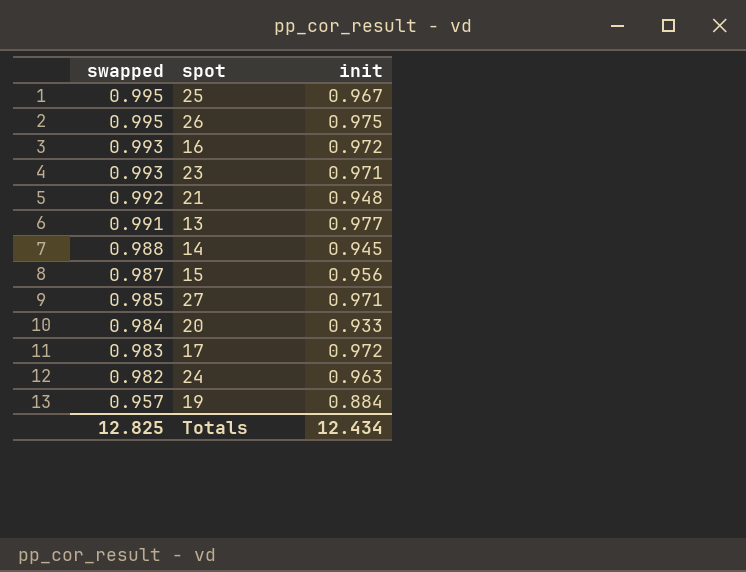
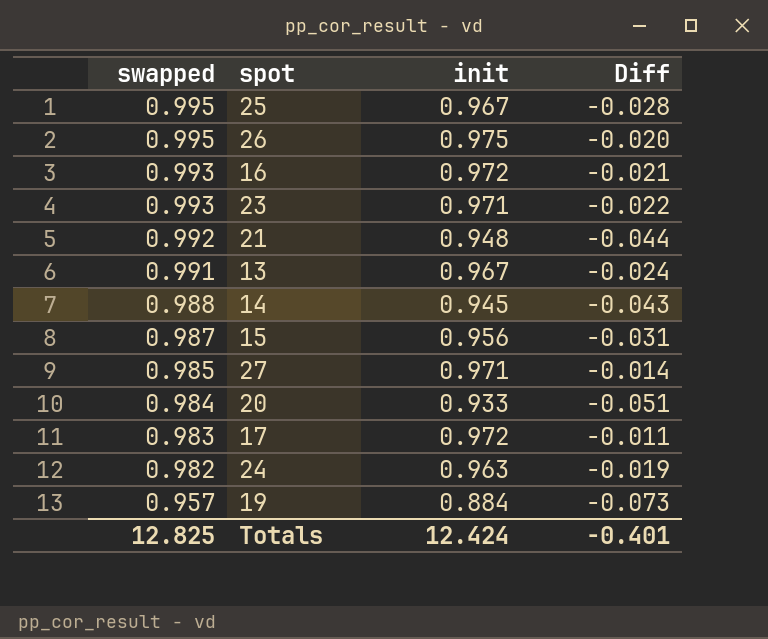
column Diff | formula: none -> [init] - [swapped]
13 | init: 0.977 -> 0.967
Totals | init: 12.434 -> 12.424

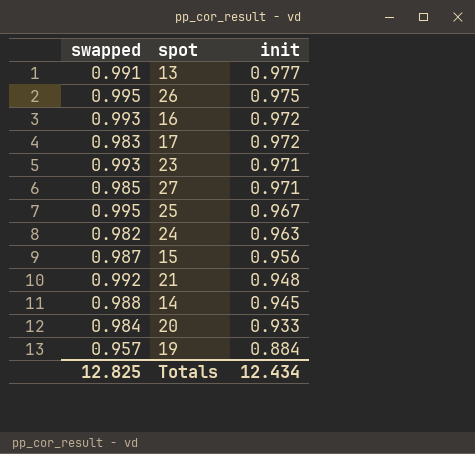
row order: swapped descending -> init descending
column Diff | formula: [init] - [swapped] -> none
13 | init: 0.967 -> 0.977
Totals | init: 12.424 -> 12.434

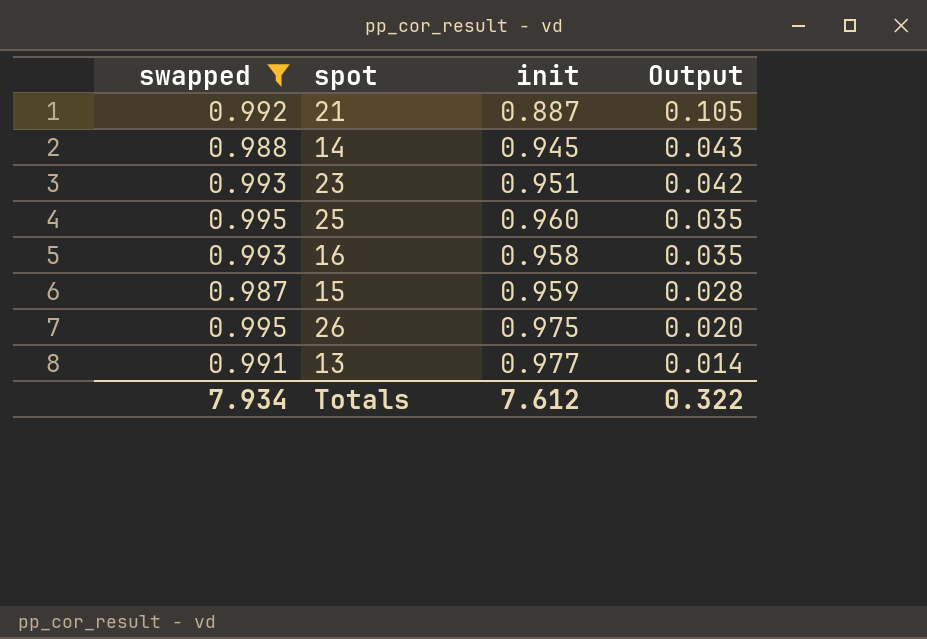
filter: none -> swapped >= 0.987
row order: init descending -> Output descending
column Output | formula: none -> [swapped] - [init]
21 | init: 0.948 -> 0.887
23 | init: 0.971 -> 0.951
25 | init: 0.967 -> 0.960
16 | init: 0.972 -> 0.958
15 | init: 0.956 -> 0.959
Totals | swapped: 12.825 -> 7.934
Totals | init: 12.434 -> 7.612

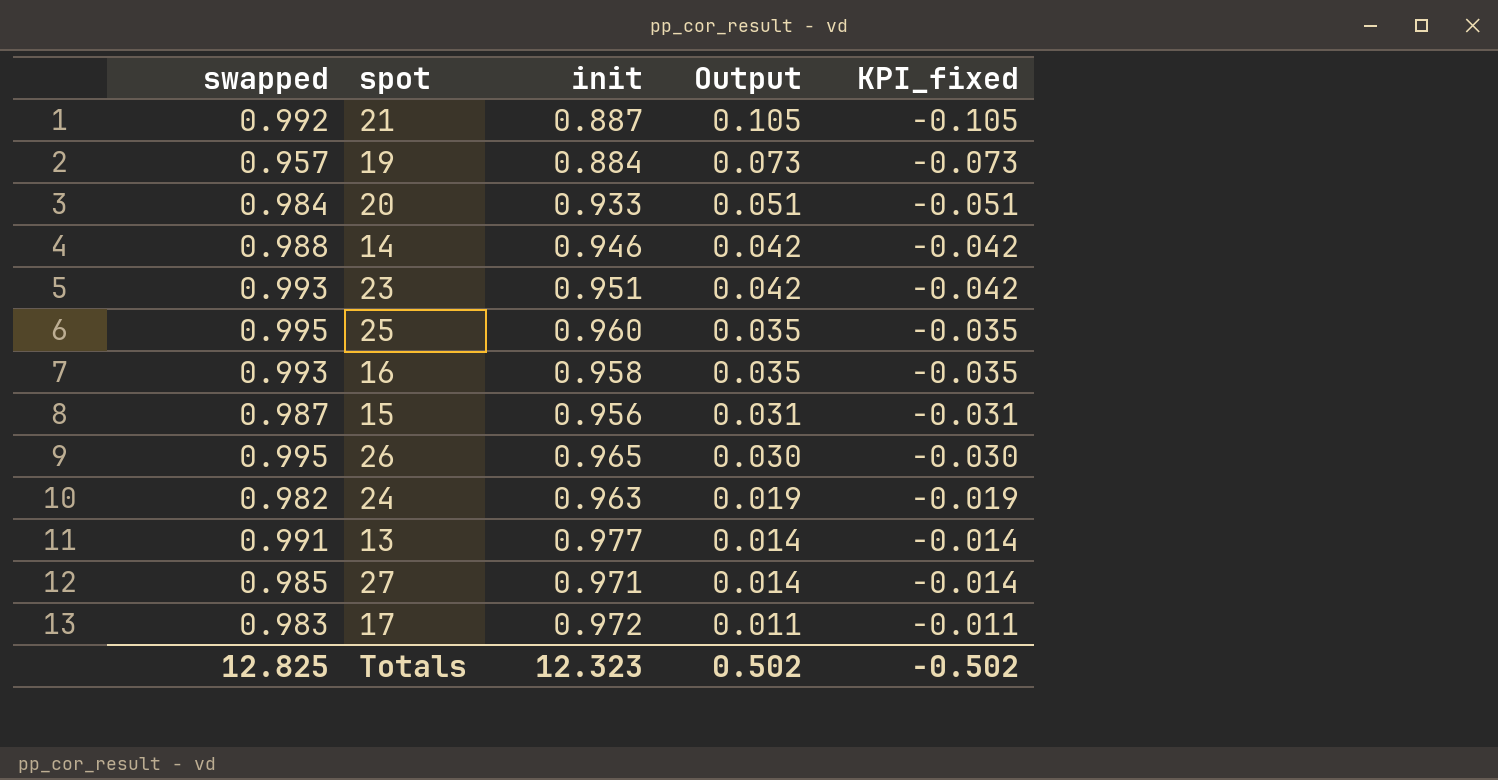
filter: swapped >= 0.987 -> none
column KPI_fixed | formula: none -> [init] - [swapped]
14 | init: 0.945 -> 0.946
14 | Output: 0.043 -> 0.042
15 | init: 0.959 -> 0.956
15 | Output: 0.028 -> 0.031
26 | init: 0.975 -> 0.965
26 | Output: 0.020 -> 0.030
Totals | swapped: 7.934 -> 12.825
Totals | init: 7.612 -> 12.323
Totals | Output: 0.322 -> 0.502

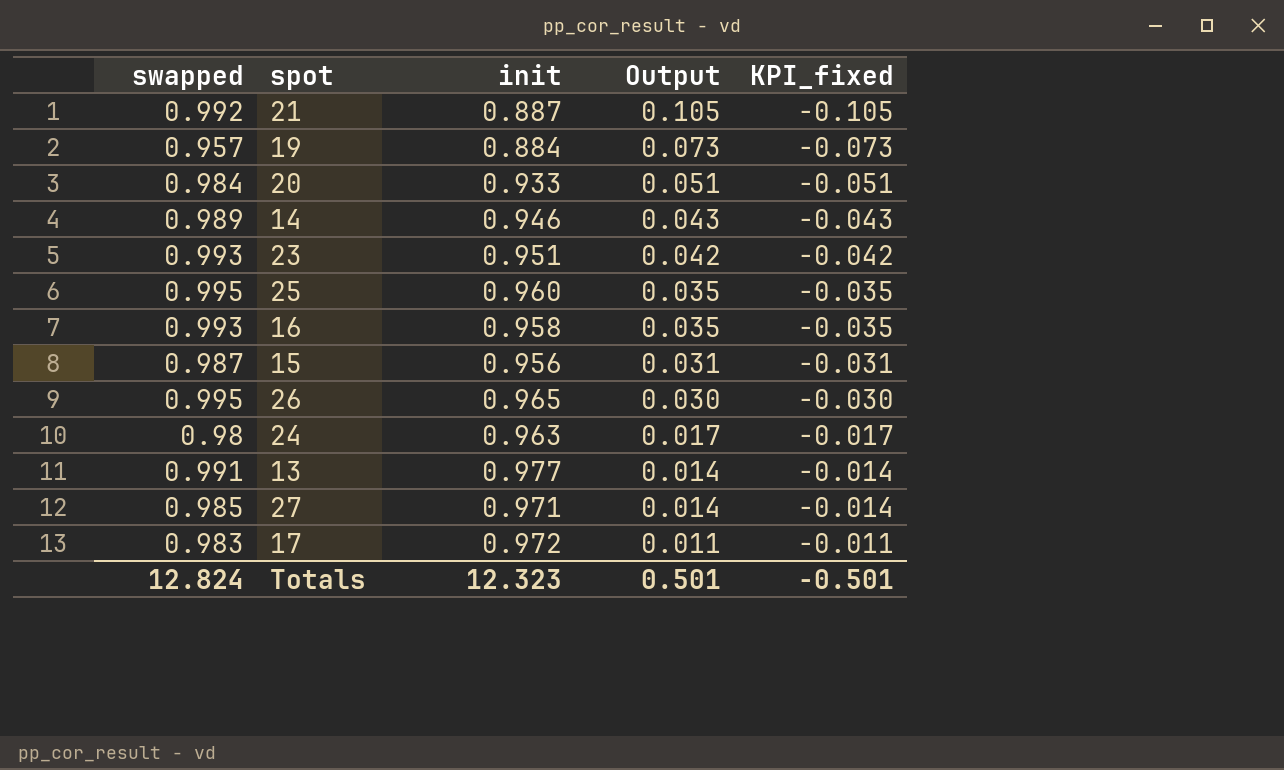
14 | swapped: 0.988 -> 0.989
14 | Output: 0.042 -> 0.043
14 | KPI_fixed: -0.042 -> -0.043
24 | swapped: 0.982 -> 0.98
24 | Output: 0.019 -> 0.017
24 | KPI_fixed: -0.019 -> -0.017
Totals | swapped: 12.825 -> 12.824
Totals | Output: 0.502 -> 0.501
Totals | KPI_fixed: -0.502 -> -0.501

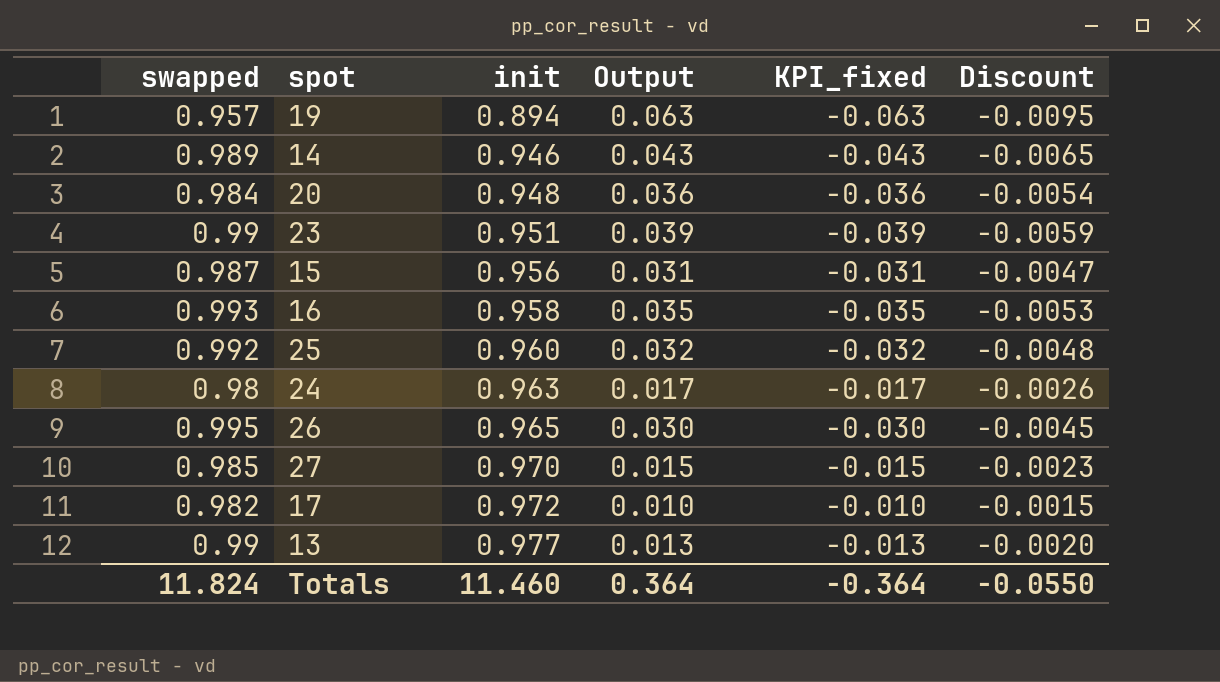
row order: Output descending -> init ascending
column Discount | formula: none -> [KPI_fixed] * 0.15
row 21: 0.992 | 0.887 | 0.105 | -0.105 -> none
19 | init: 0.884 -> 0.894
19 | Output: 0.073 -> 0.063
19 | KPI_fixed: -0.073 -> -0.063
20 | init: 0.933 -> 0.948
20 | Output: 0.051 -> 0.036
20 | KPI_fixed: -0.051 -> -0.036
23 | swapped: 0.993 -> 0.99
23 | Output: 0.042 -> 0.039
23 | KPI_fixed: -0.042 -> -0.039
25 | swapped: 0.995 -> 0.992
25 | Output: 0.035 -> 0.032
25 | KPI_fixed: -0.035 -> -0.032
27 | init: 0.971 -> 0.970
27 | Output: 0.014 -> 0.015
27 | KPI_fixed: -0.014 -> -0.015
17 | swapped: 0.983 -> 0.982
17 | Output: 0.011 -> 0.010
17 | KPI_fixed: -0.011 -> -0.010
13 | swapped: 0.991 -> 0.99
13 | Output: 0.014 -> 0.013
13 | KPI_fixed: -0.014 -> -0.013
Totals | swapped: 12.824 -> 11.824
Totals | init: 12.323 -> 11.460
Totals | Output: 0.501 -> 0.364
Totals | KPI_fixed: -0.501 -> -0.364

